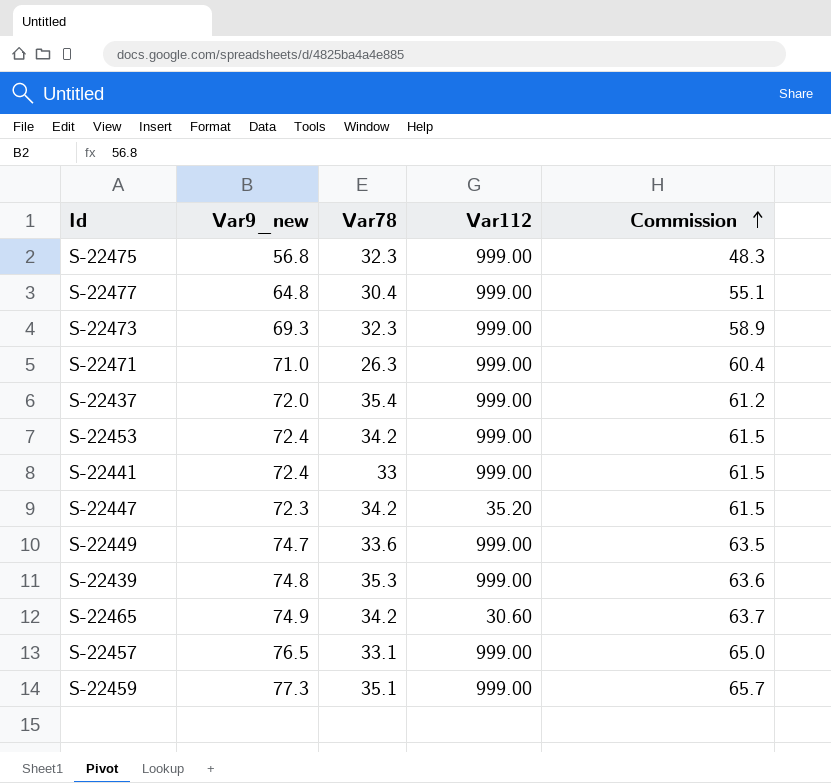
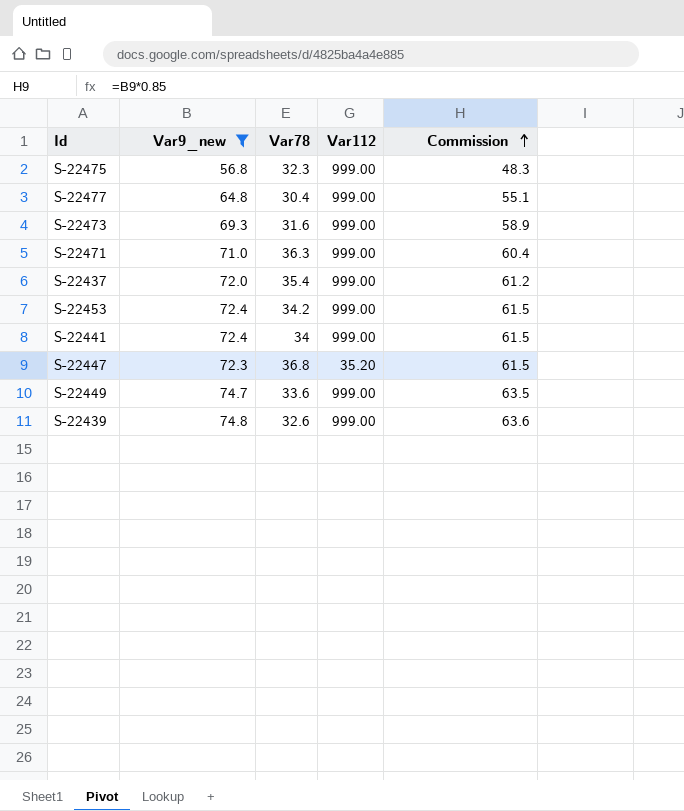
filter: none -> Var9_new <= 74.8
S-22473 | Var78: 32.3 -> 31.6
S-22471 | Var78: 26.3 -> 36.3
S-22441 | Var78: 33 -> 34
S-22447 | Var78: 34.2 -> 36.8
S-22439 | Var78: 35.3 -> 32.6

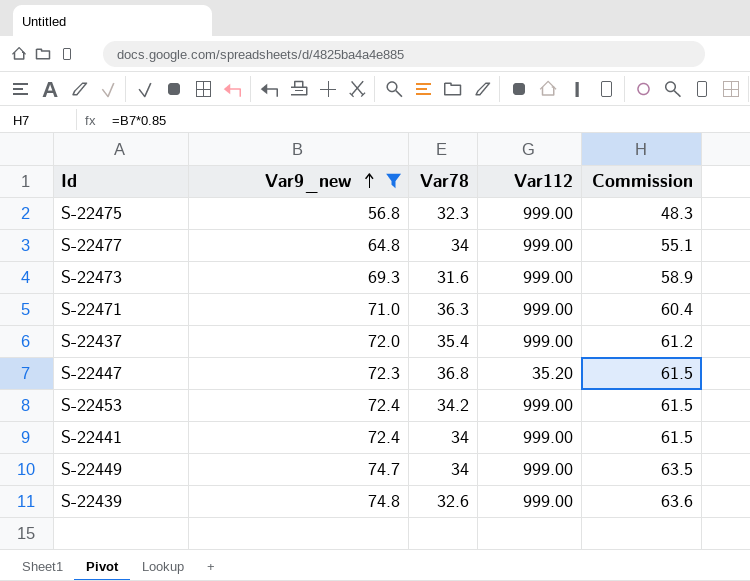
row order: Commission ascending -> Var9_new ascending
S-22477 | Var78: 30.4 -> 34
S-22449 | Var78: 33.6 -> 34

